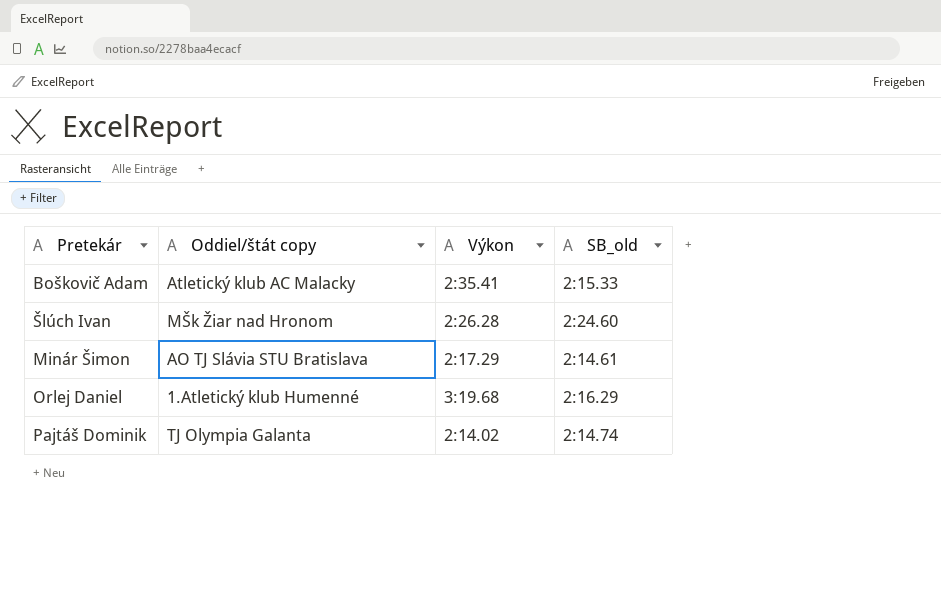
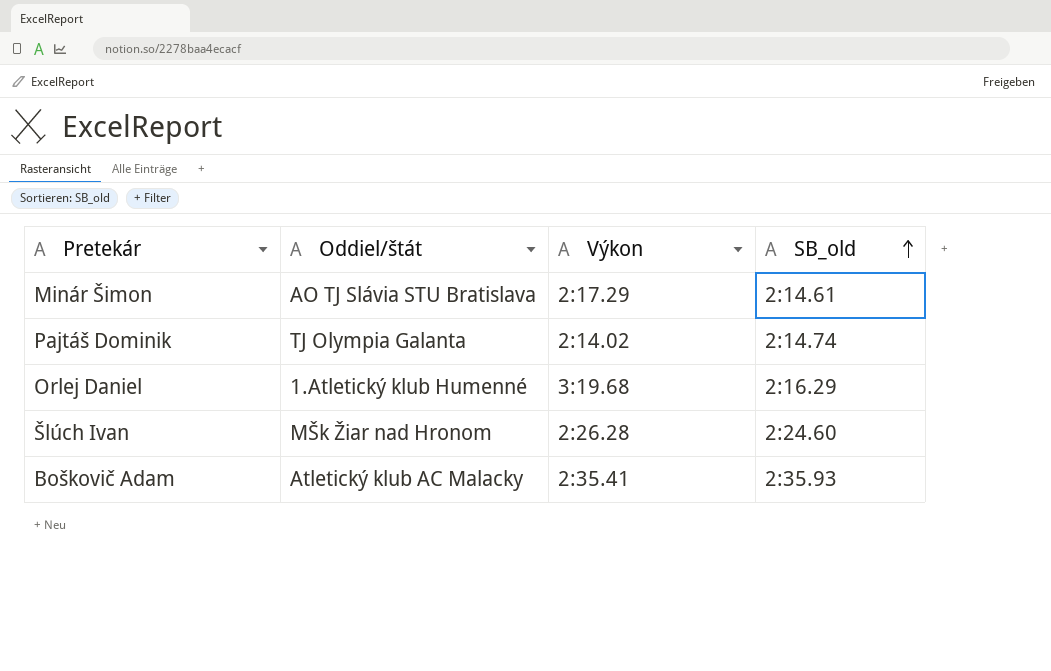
row order: none -> SB_old ascending
column name: Oddiel/štát copy -> Oddiel/štát
Boškovič Adam | SB_old: 2:15.33 -> 2:35.93

